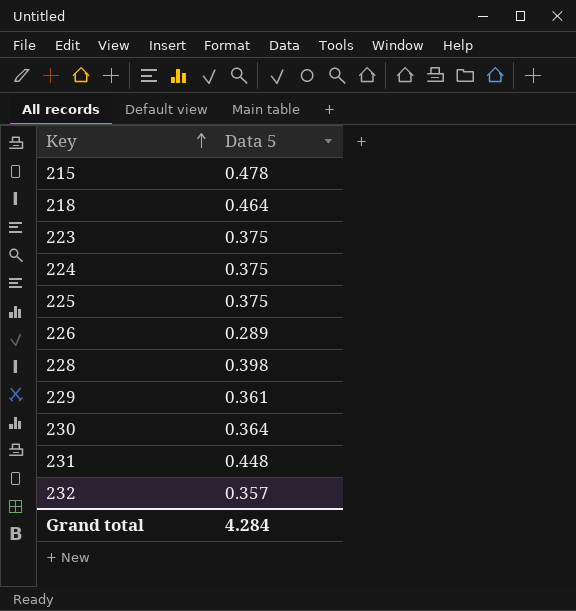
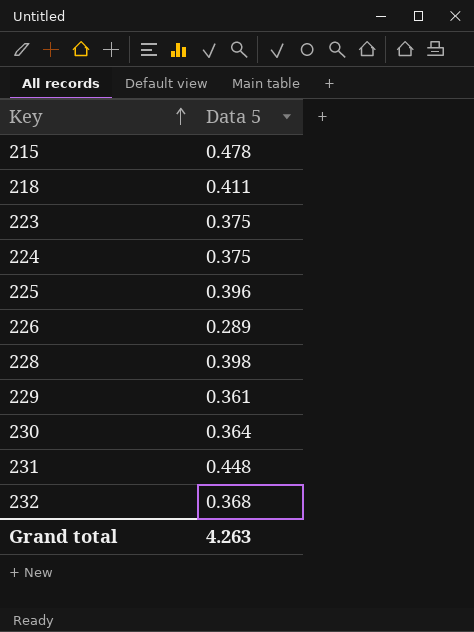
218 | Data 5: 0.464 -> 0.411
225 | Data 5: 0.375 -> 0.396
232 | Data 5: 0.357 -> 0.368
Grand total | Data 5: 4.284 -> 4.263

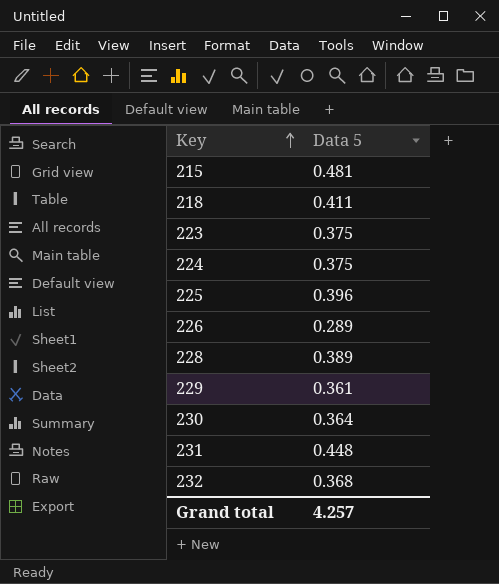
215 | Data 5: 0.478 -> 0.481
228 | Data 5: 0.398 -> 0.389
Grand total | Data 5: 4.263 -> 4.257

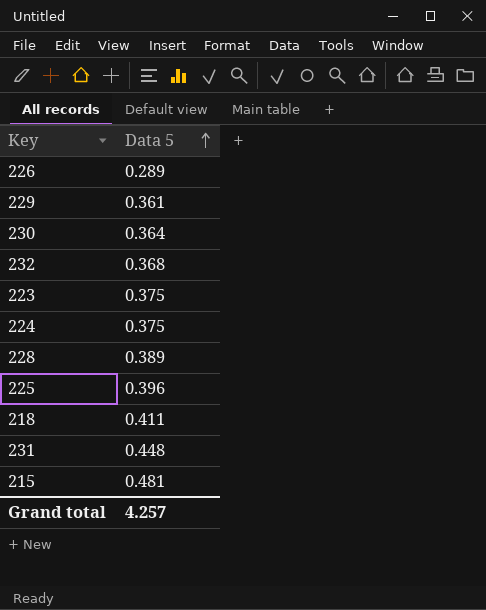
row order: Key ascending -> Data 5 ascending

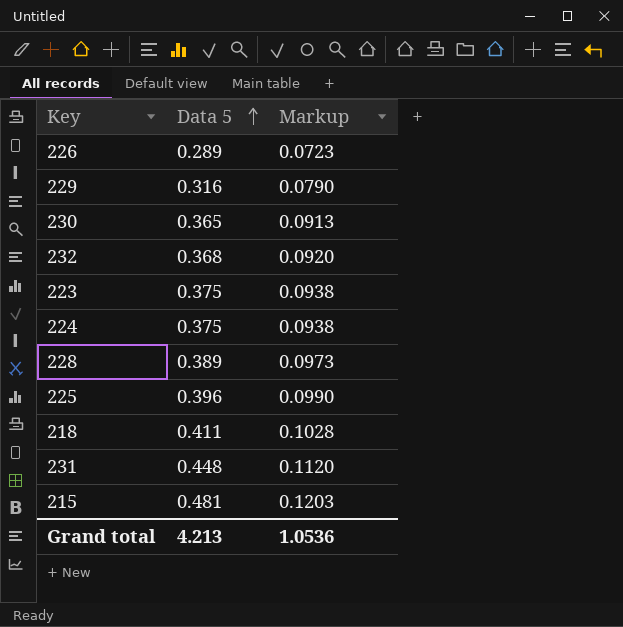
column Markup | formula: none -> [Data 5] * 0.25
229 | Data 5: 0.361 -> 0.316
230 | Data 5: 0.364 -> 0.365
Grand total | Data 5: 4.257 -> 4.213

